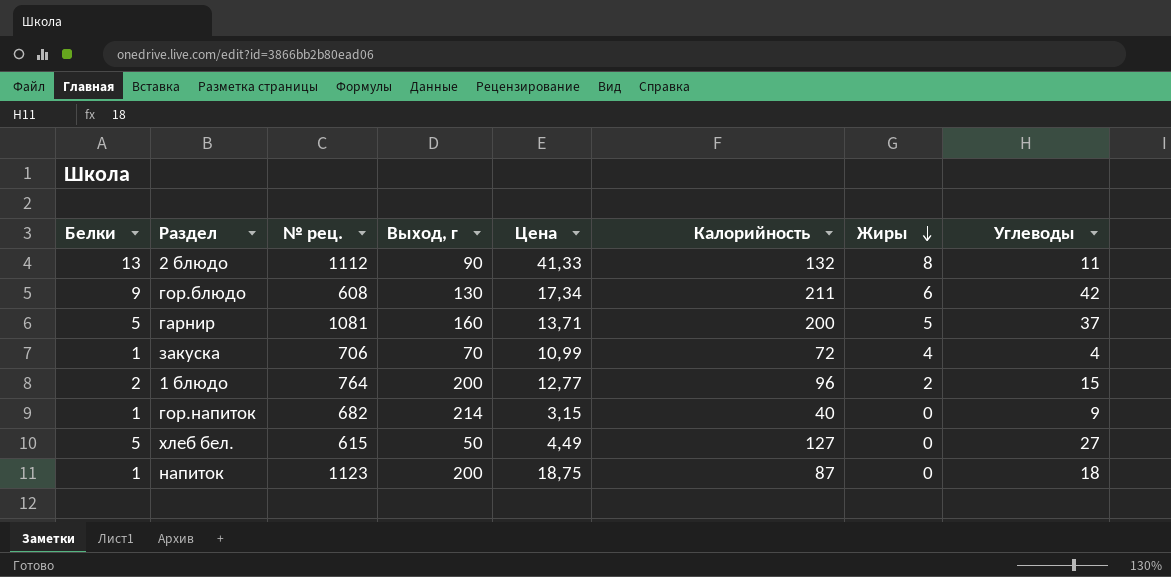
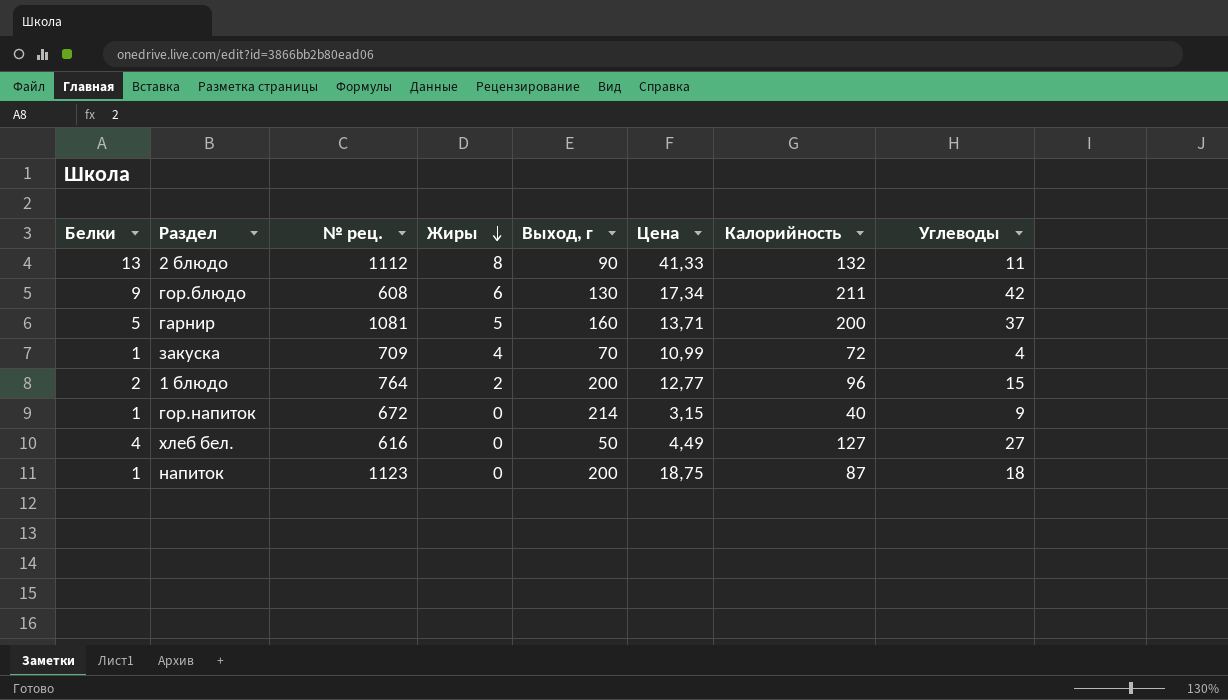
column Жиры | position: 7 -> 4
закуска | № рец.: 706 -> 709
гор.напиток | № рец.: 682 -> 672
хлеб бел. | Белки: 5 -> 4
хлеб бел. | № рец.: 615 -> 616

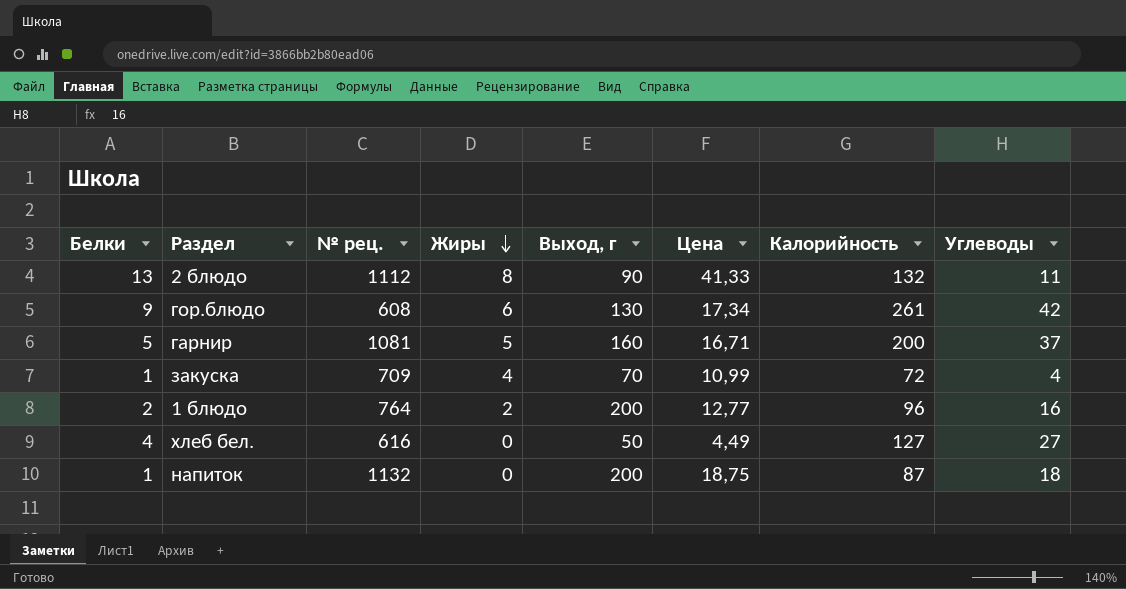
row гор.напиток: 1 | 672 | 0 | 214 | 3,15 | 40 | 9 -> none
гор.блюдо | Калорийность: 211 -> 261
гарнир | Цена: 13,71 -> 16,71
1 блюдо | Углеводы: 15 -> 16
напиток | № рец.: 1123 -> 1132

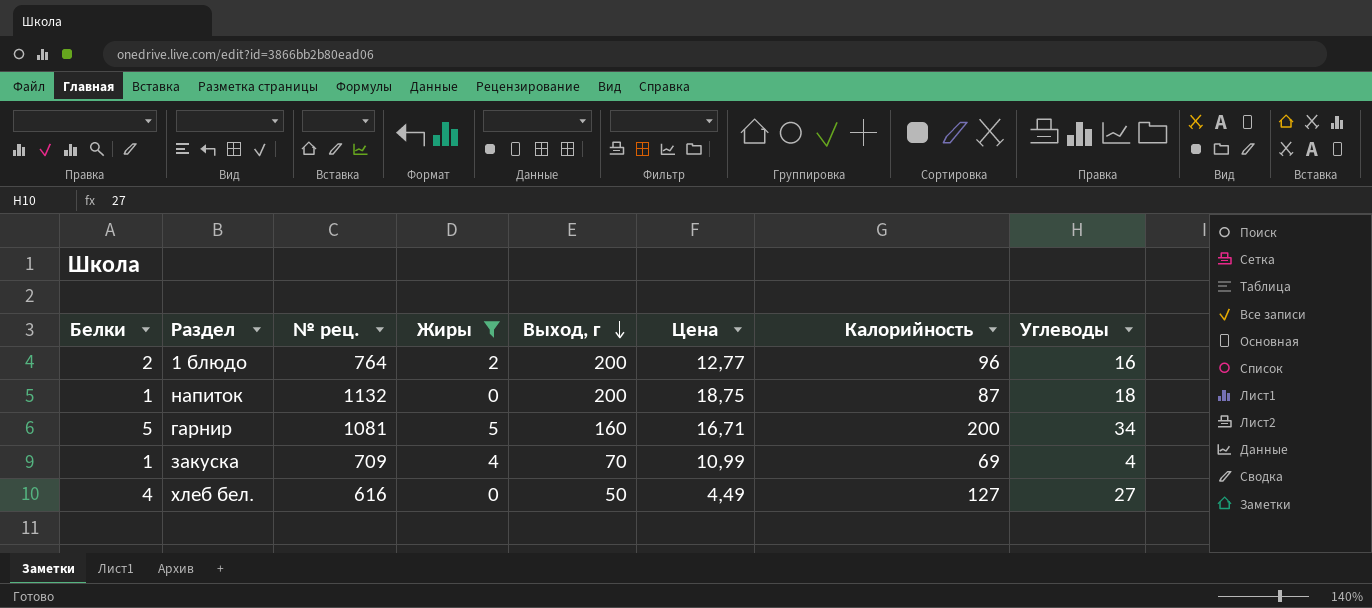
filter: none -> Жиры <= 5
row order: Жиры descending -> Выход, г descending
гарнир | Углеводы: 37 -> 34
закуска | Калорийность: 72 -> 69

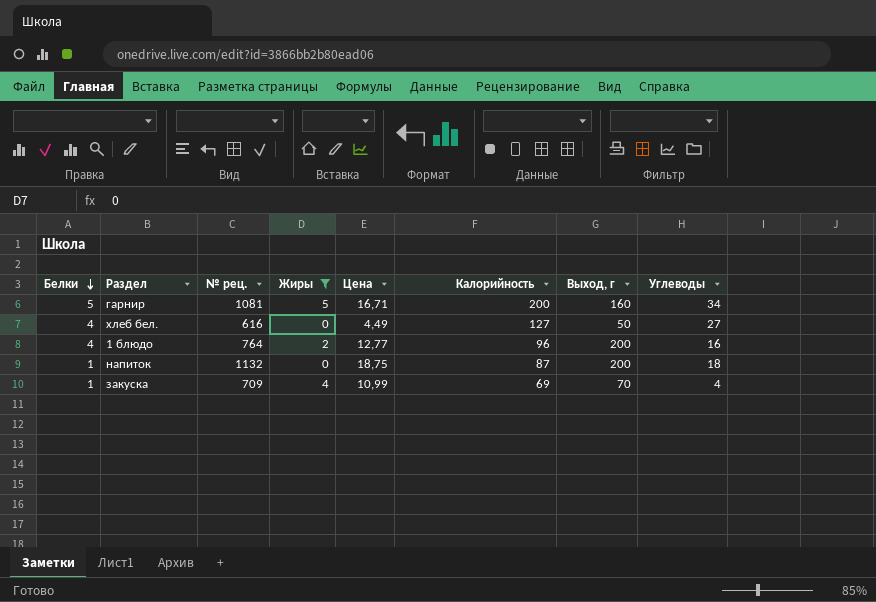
row order: Выход, г descending -> Белки descending
column Выход, г | position: 5 -> 7
1 блюдо | Белки: 2 -> 4

